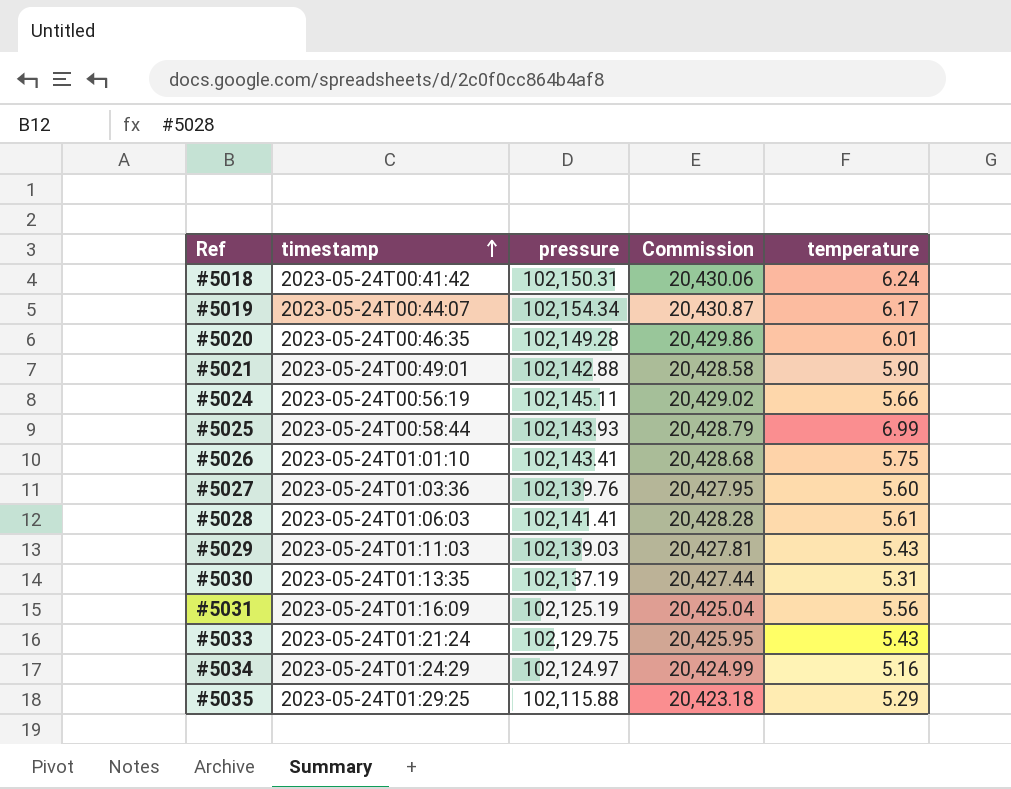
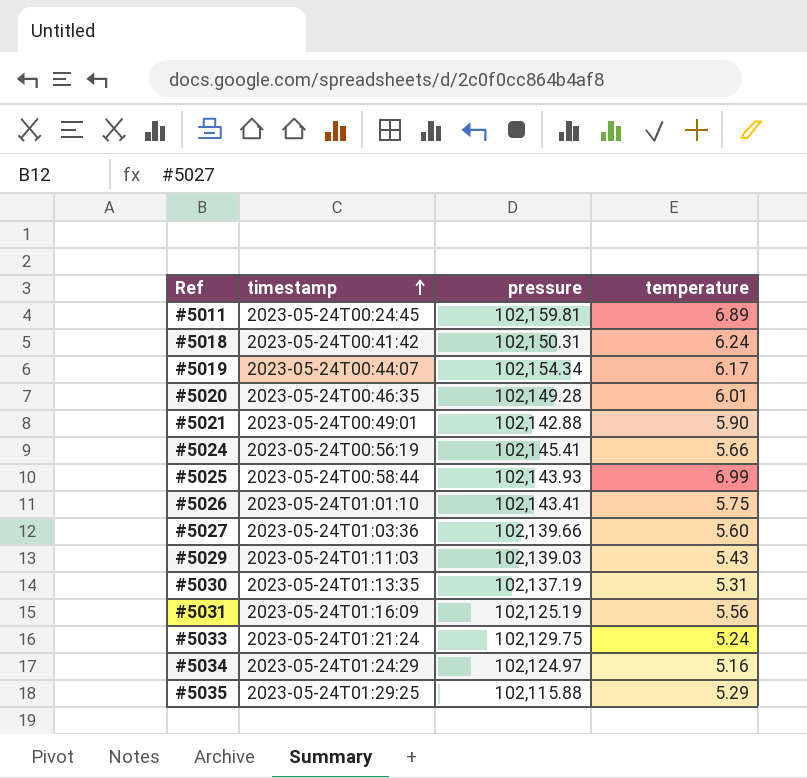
column Commission | formula: [pressure] * 0.2 -> none
row #5028: 2023-05-24T01:06:03 | 102,141.41 | 20,428.28 | 5.61 -> none
row #5011: none -> 2023-05-24T00:24:45 | 102,159.81 | 6.89
#5024 | pressure: 102,145.11 -> 102,145.41
#5027 | pressure: 102,139.76 -> 102,139.66
#5033 | temperature: 5.43 -> 5.24

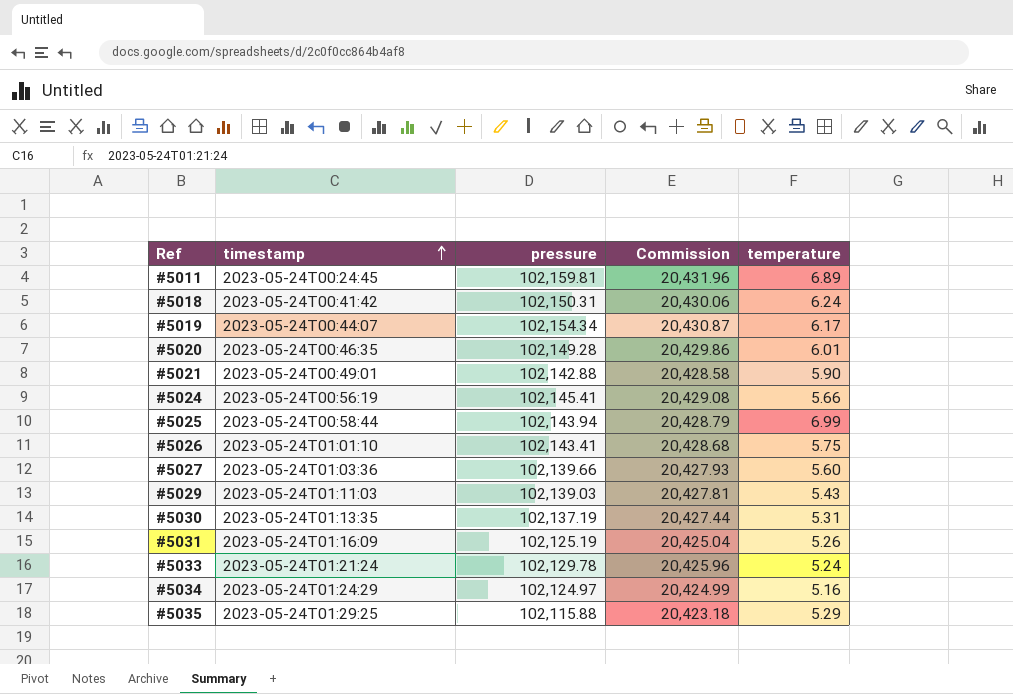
column Commission | formula: none -> [pressure] * 0.2
#5025 | pressure: 102,143.93 -> 102,143.94
#5031 | temperature: 5.56 -> 5.26
#5033 | pressure: 102,129.75 -> 102,129.78

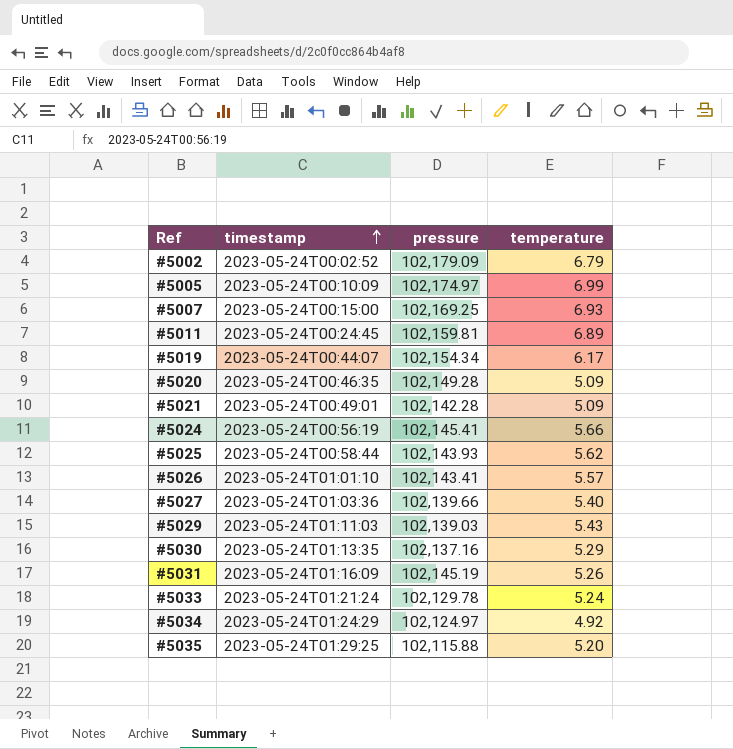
column Commission | formula: [pressure] * 0.2 -> none
row #5018: 2023-05-24T00:41:42 | 102,150.31 | 20,430.06 | 6.24 -> none
row #5002: none -> 2023-05-24T00:02:52 | 102,179.09 | 6.79
row #5005: none -> 2023-05-24T00:10:09 | 102,174.97 | 6.99
row #5007: none -> 2023-05-24T00:15:00 | 102,169.25 | 6.93
#5020 | temperature: 6.01 -> 5.09
#5021 | pressure: 102,142.88 -> 102,142.28
#5021 | temperature: 5.90 -> 5.09
#5025 | pressure: 102,143.94 -> 102,143.93
#5025 | temperature: 6.99 -> 5.62
#5026 | temperature: 5.75 -> 5.57
#5027 | temperature: 5.60 -> 5.40
#5030 | pressure: 102,137.19 -> 102,137.16
#5030 | temperature: 5.31 -> 5.29
#5031 | pressure: 102,125.19 -> 102,145.19
#5034 | temperature: 5.16 -> 4.92
#5035 | temperature: 5.29 -> 5.20

